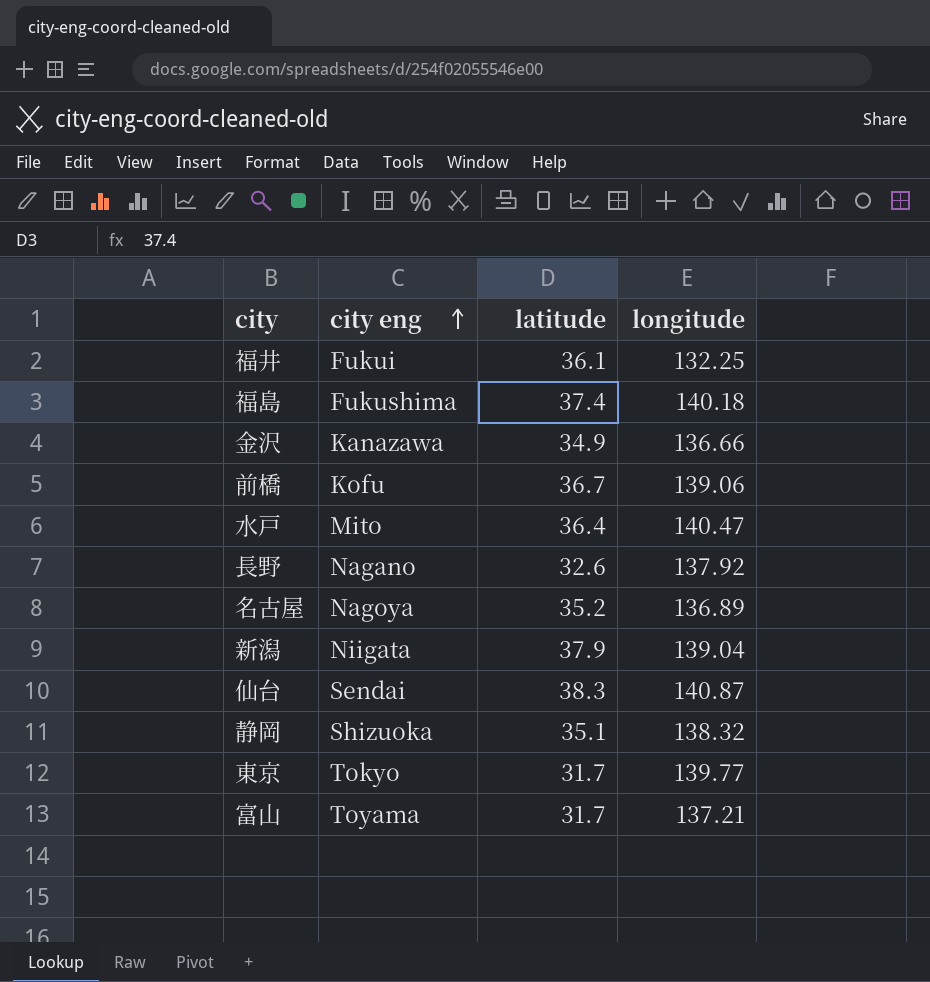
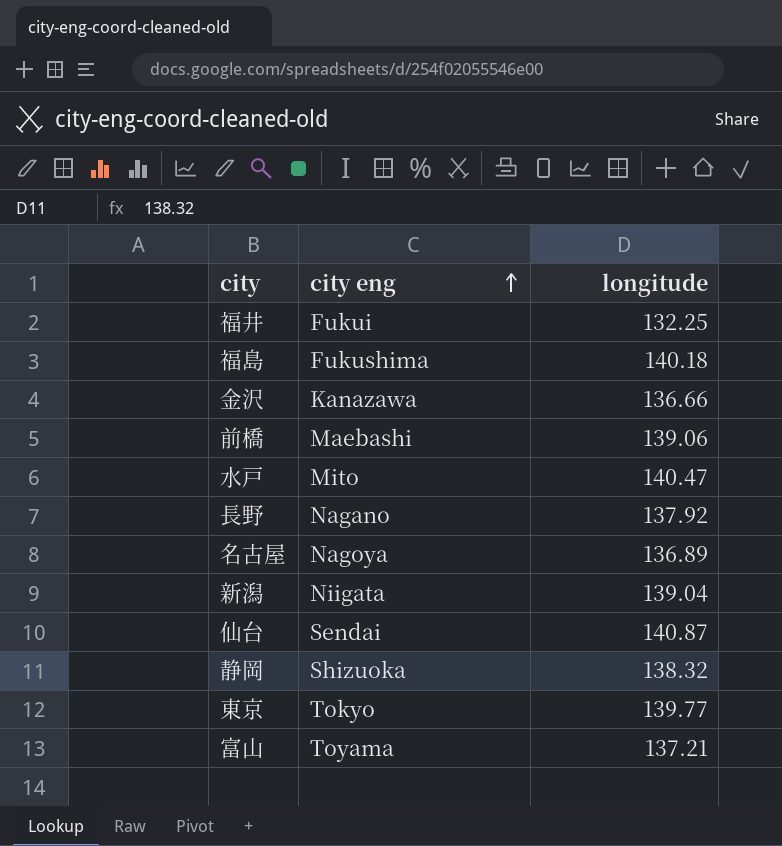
column latitude | position: 3 -> none
前橋 | city eng: Kofu -> Maebashi

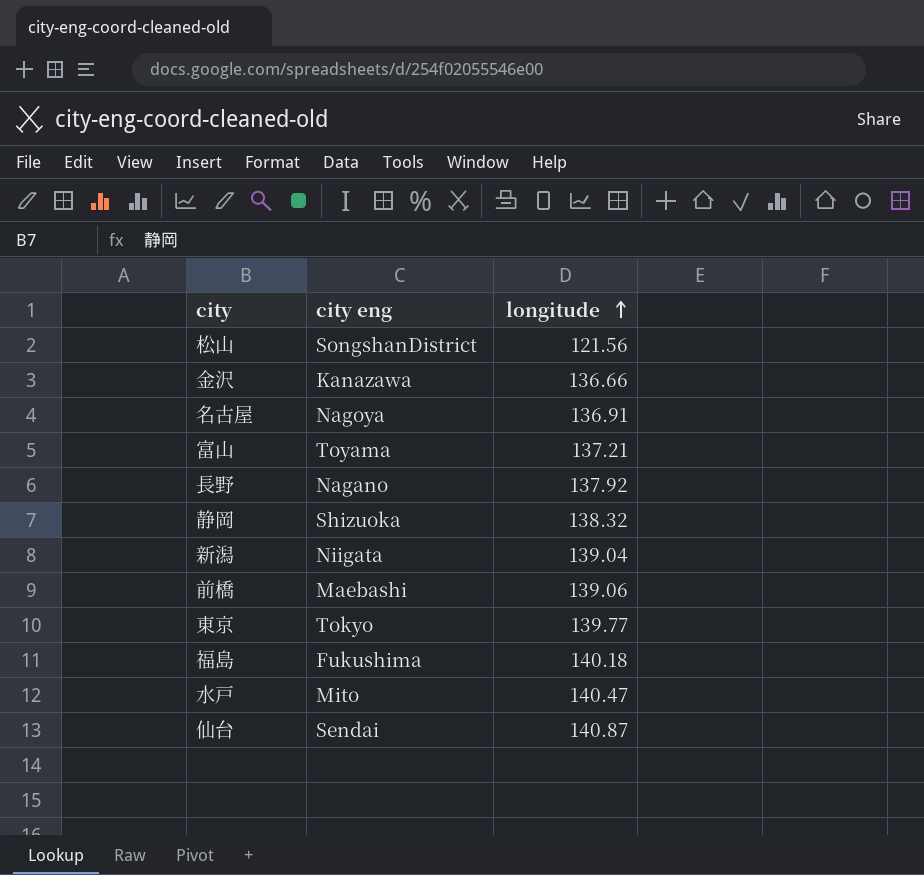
row order: city eng ascending -> longitude ascending
row 福井: Fukui | 132.25 -> none
row 松山: none -> SongshanDistrict | 121.56
名古屋 | longitude: 136.89 -> 136.91

